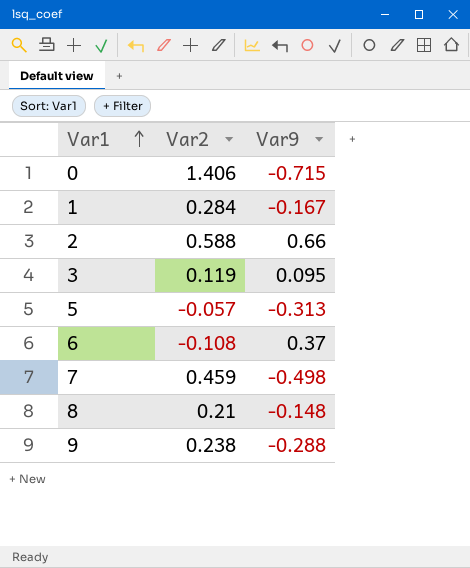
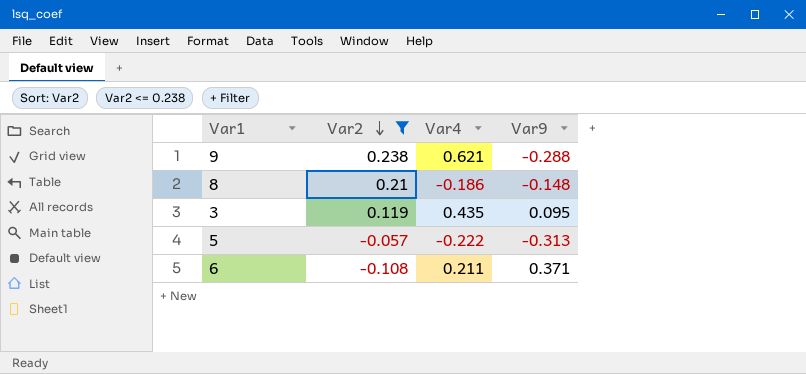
filter: none -> Var2 <= 0.238
row order: Var1 ascending -> Var2 descending
column Var4 | position: none -> 3
6 | Var9: 0.37 -> 0.371

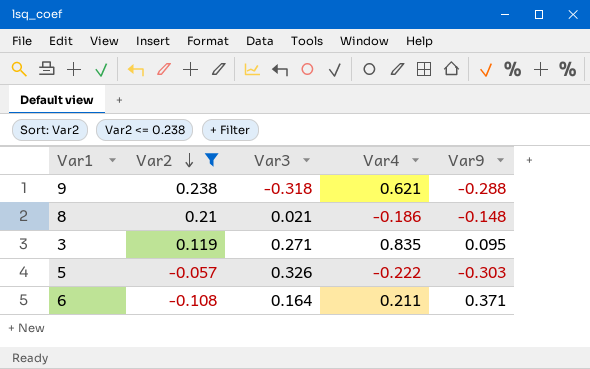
column Var3 | position: none -> 3
3 | Var4: 0.435 -> 0.835
5 | Var9: -0.313 -> -0.303

